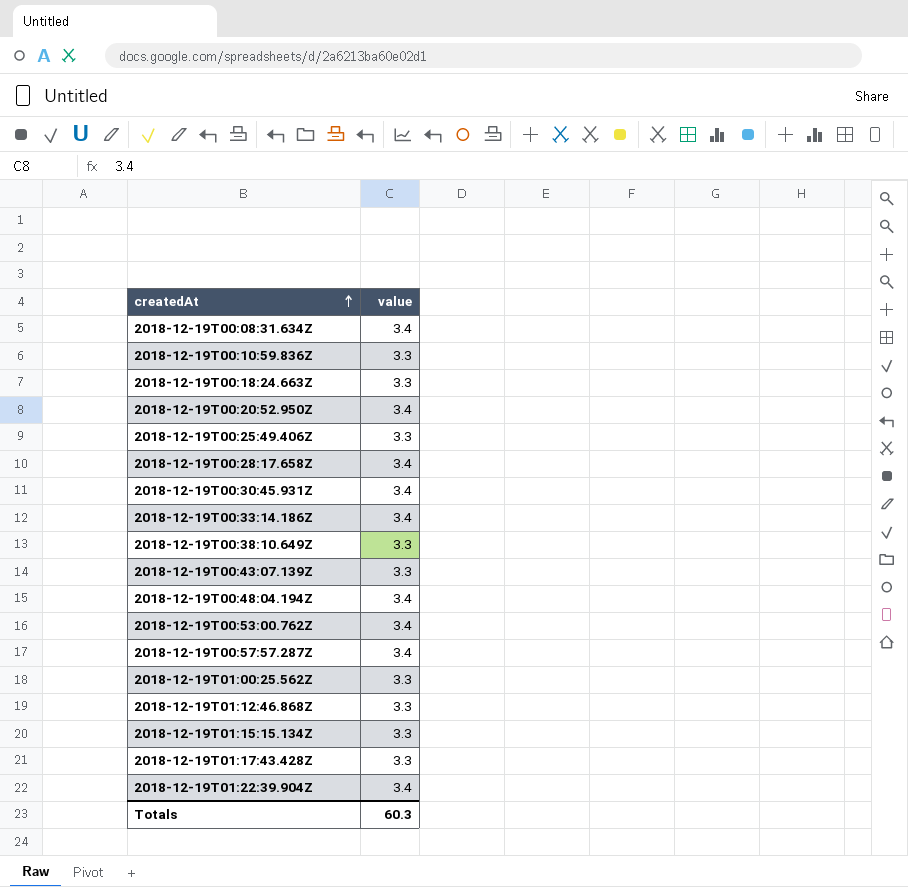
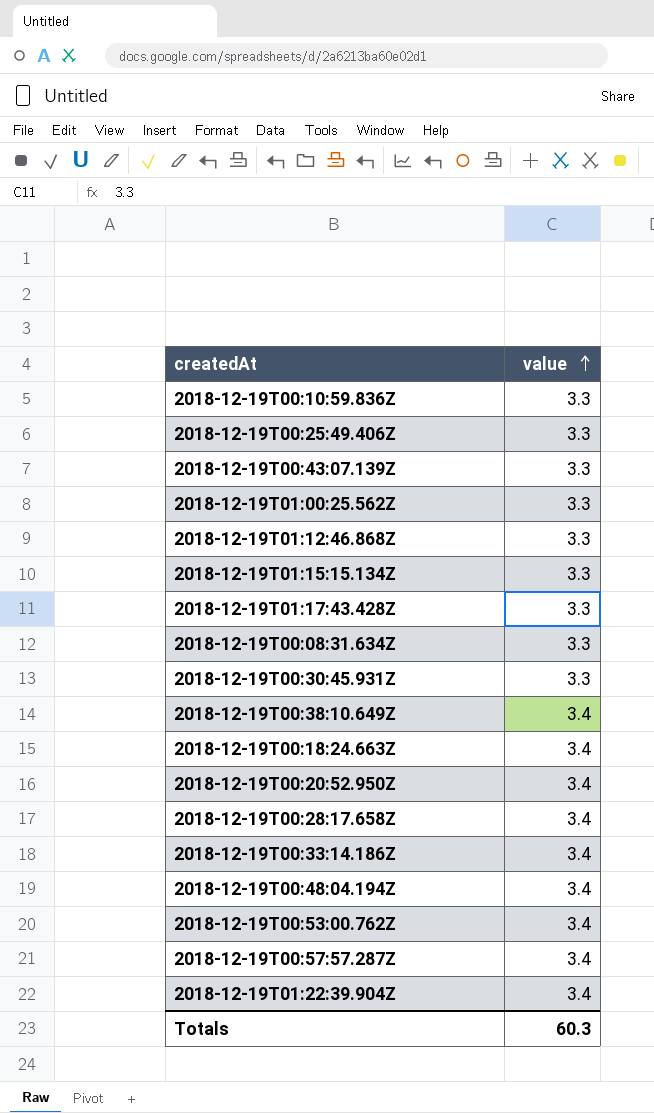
row order: createdAt ascending -> value ascending
2018-12-19T00:08:31.634Z | value: 3.4 -> 3.3
2018-12-19T00:30:45.931Z | value: 3.4 -> 3.3
2018-12-19T00:38:10.649Z | value: 3.3 -> 3.4
2018-12-19T00:18:24.663Z | value: 3.3 -> 3.4

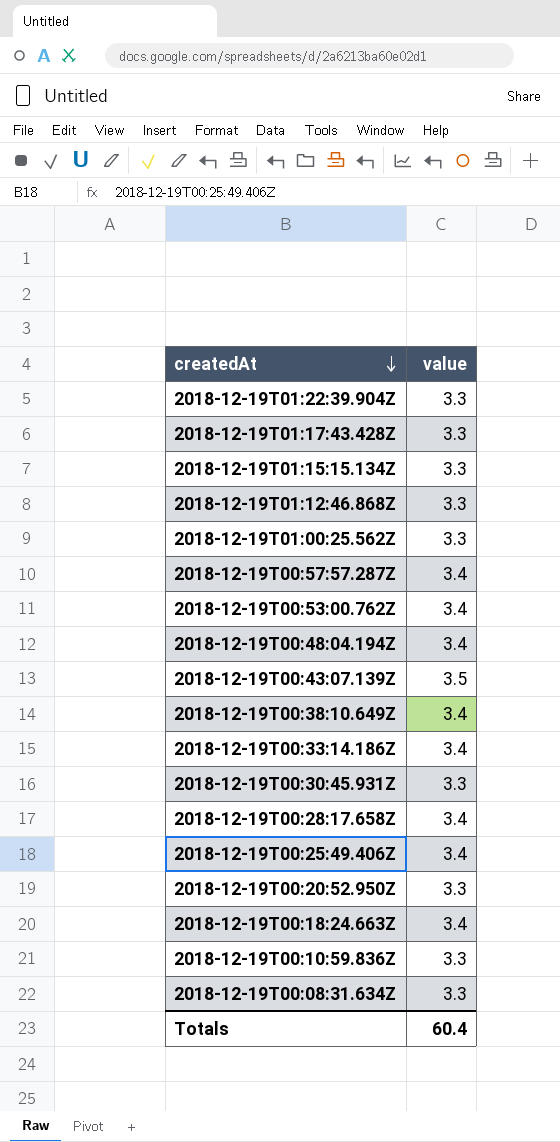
row order: value ascending -> createdAt descending
2018-12-19T01:22:39.904Z | value: 3.4 -> 3.3
2018-12-19T00:43:07.139Z | value: 3.3 -> 3.5
2018-12-19T00:25:49.406Z | value: 3.3 -> 3.4
2018-12-19T00:20:52.950Z | value: 3.4 -> 3.3
Totals | value: 60.3 -> 60.4

